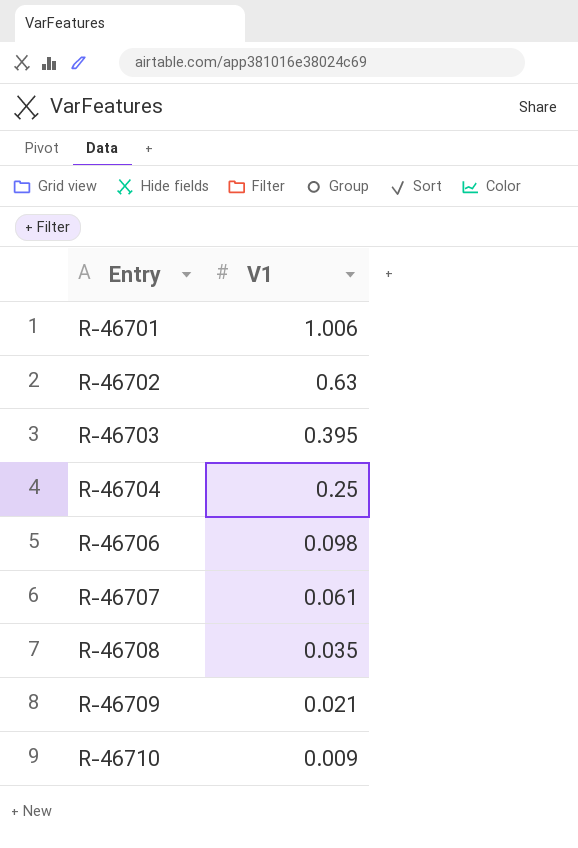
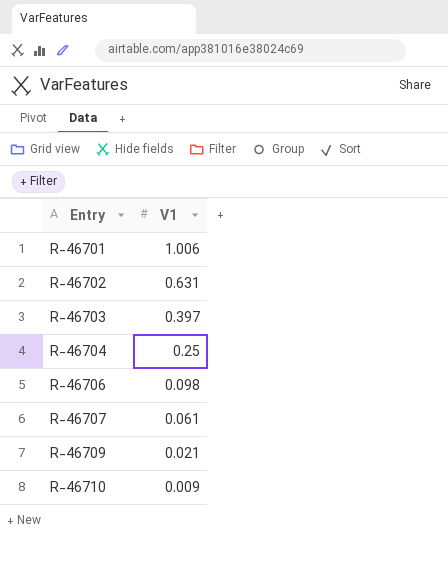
row R-46708: 0.035 -> none
R-46702 | V1: 0.63 -> 0.631
R-46703 | V1: 0.395 -> 0.397

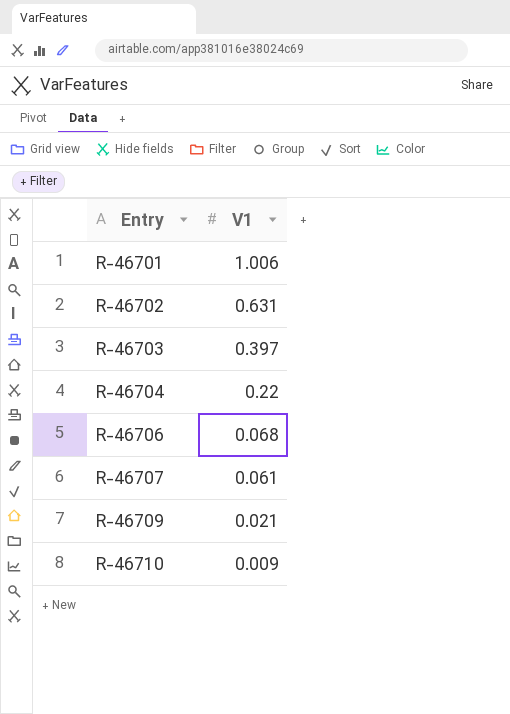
R-46704 | V1: 0.25 -> 0.22
R-46706 | V1: 0.098 -> 0.068

